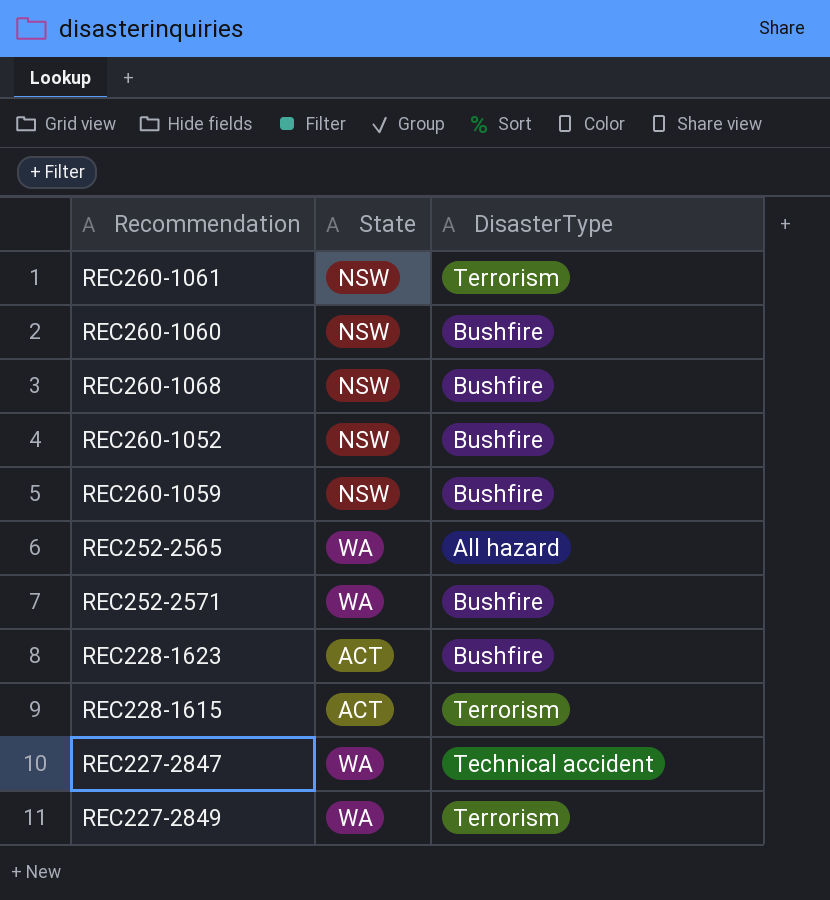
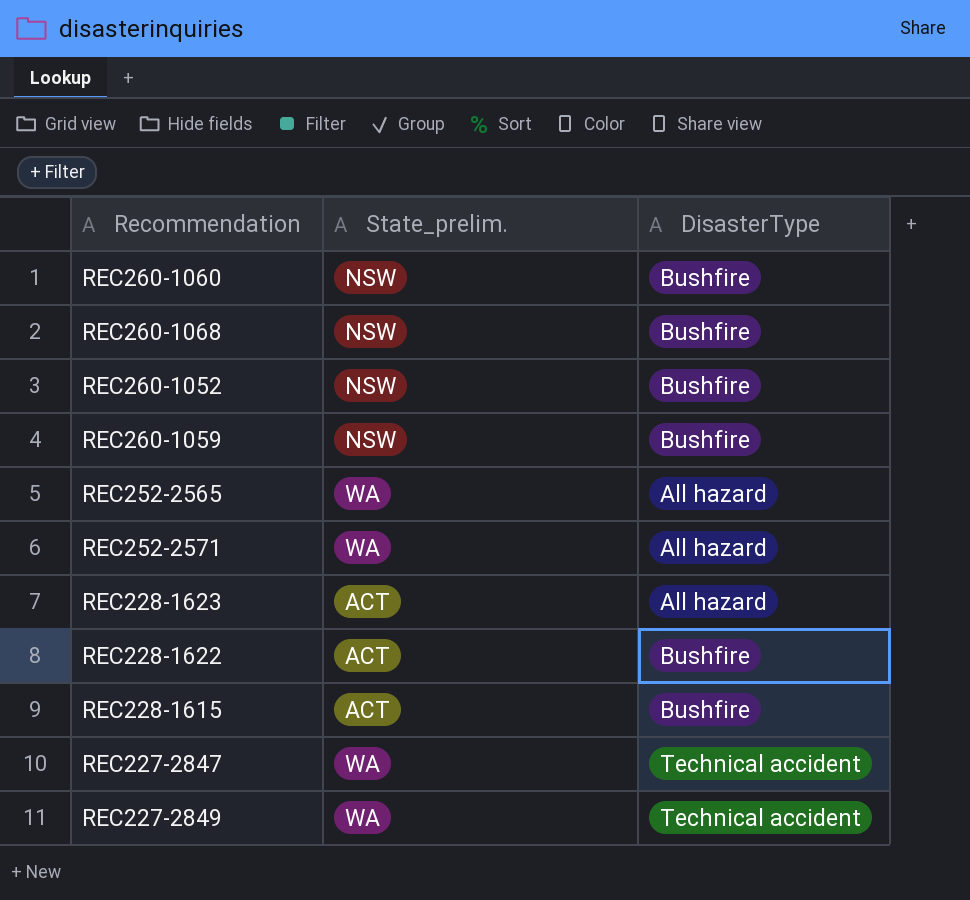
column name: State -> State_prelim.
row REC260-1061: NSW | Terrorism -> none
REC252-2571 | DisasterType: Bushfire -> All hazard
REC228-1623 | DisasterType: Bushfire -> All hazard
row REC228-1622: none -> ACT | Bushfire
REC228-1615 | DisasterType: Terrorism -> Bushfire
REC227-2849 | DisasterType: Terrorism -> Technical accident

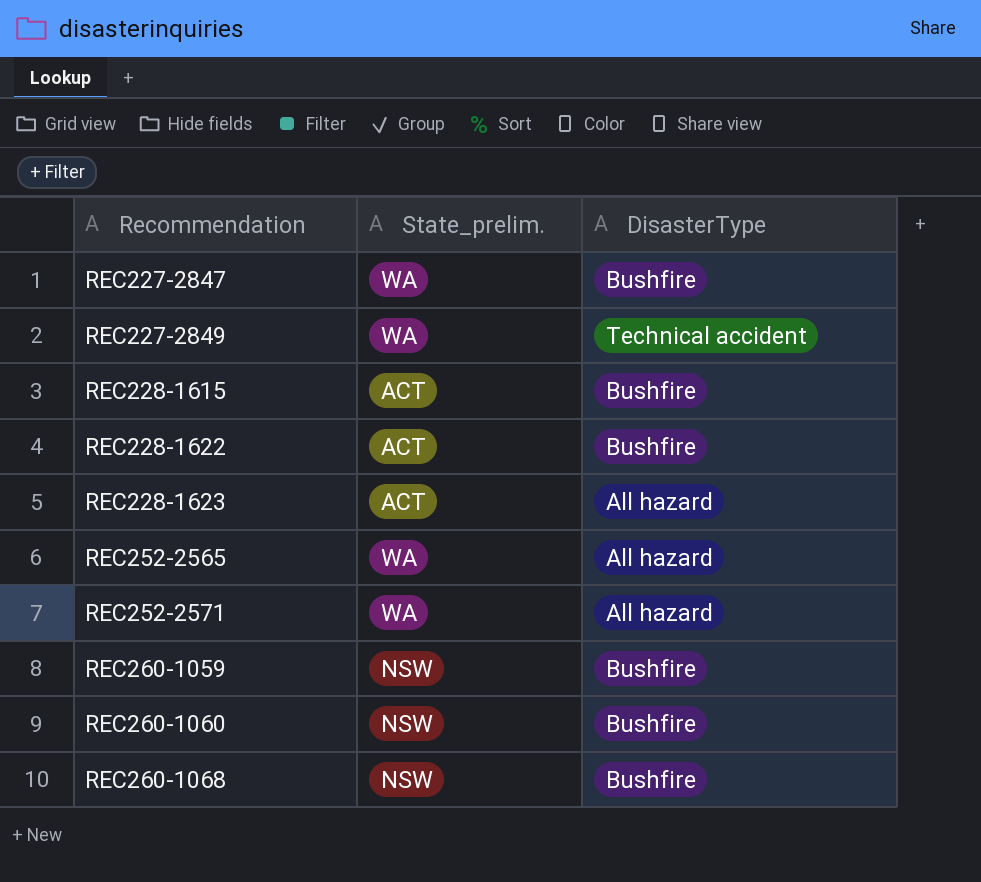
row order: none -> Recommendation ascending
row REC260-1052: NSW | Bushfire -> none
REC227-2847 | DisasterType: Technical accident -> Bushfire

